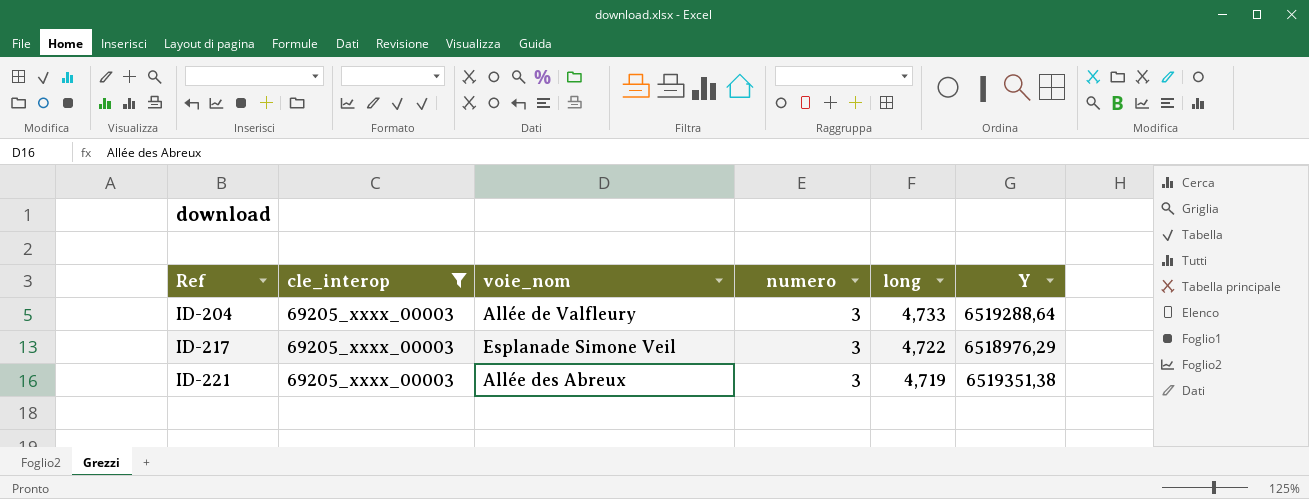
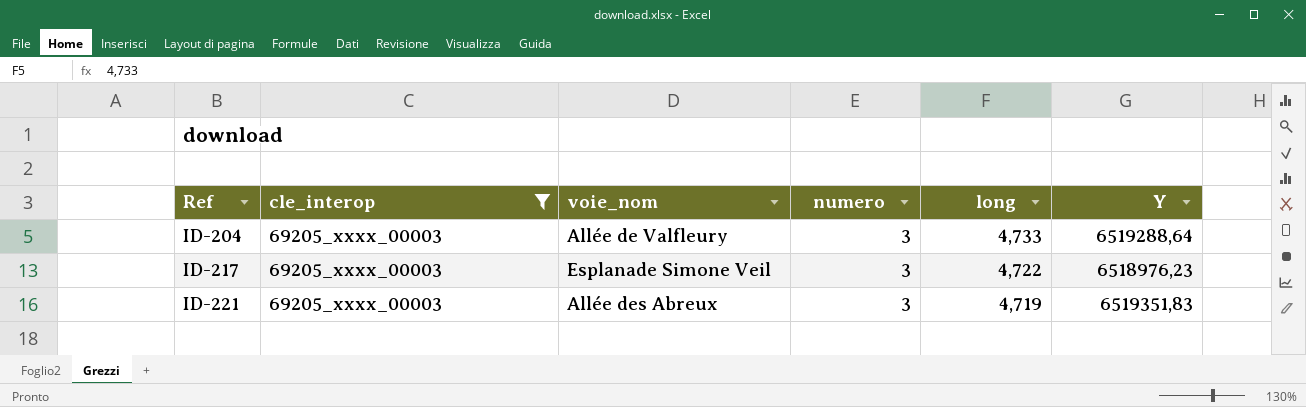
ID-217 | Y: 6518976,29 -> 6518976,23
ID-221 | Y: 6519351,38 -> 6519351,83

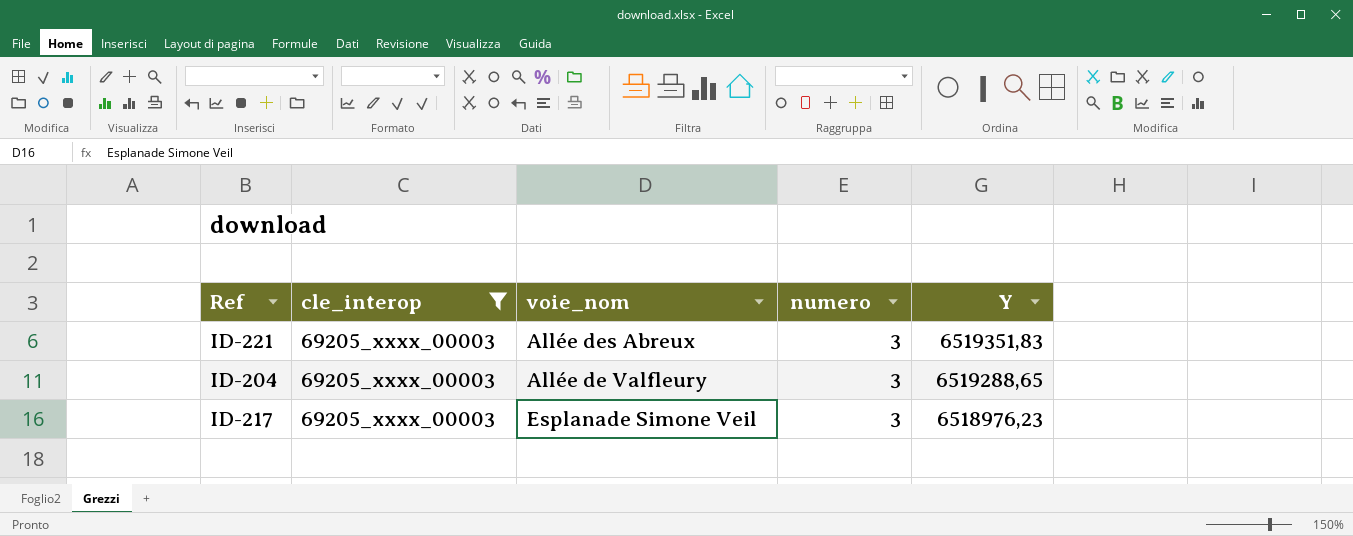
row order: Ref ascending -> Y descending
column long | position: 5 -> none
ID-204 | Y: 6519288,64 -> 6519288,65

